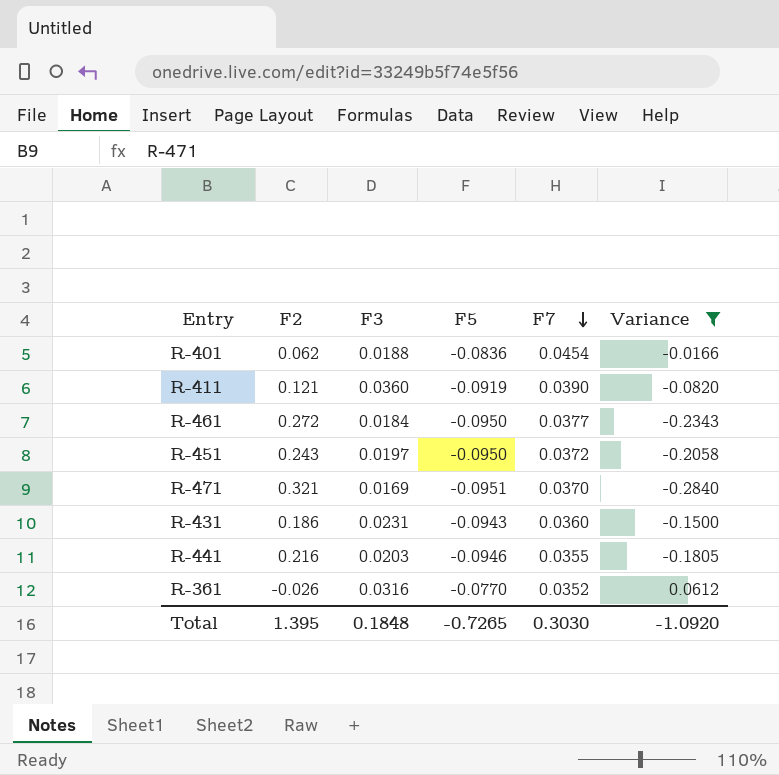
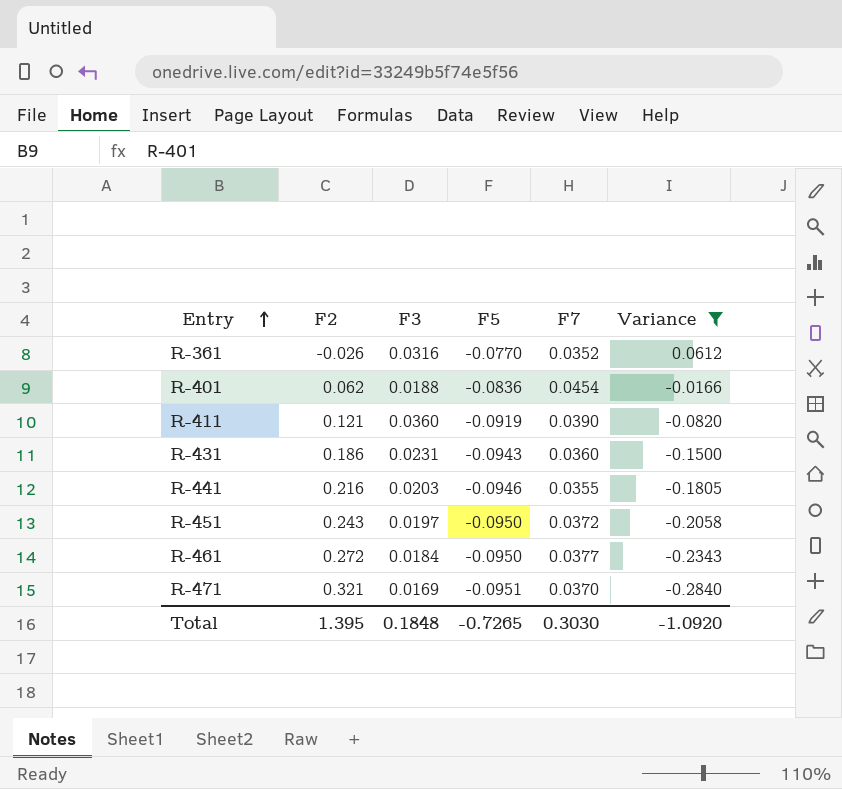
row order: F7 descending -> Entry ascending

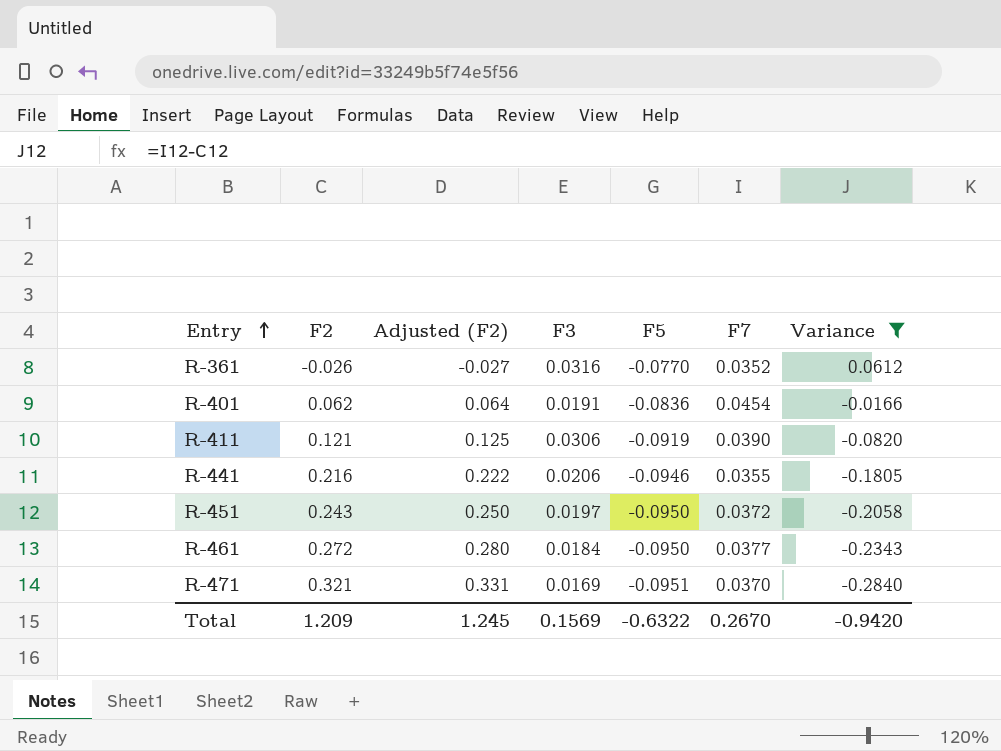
column Adjusted (F2) | formula: none -> [F2] * 1.03
row R-431: 0.186 | 0.0231 | -0.0943 | 0.0360 | -0.1500 -> none
R-401 | F3: 0.0188 -> 0.0191
R-411 | F3: 0.0360 -> 0.0306
R-441 | F3: 0.0203 -> 0.0206
Total | F2: 1.395 -> 1.209
Total | F3: 0.1848 -> 0.1569
Total | F5: -0.7265 -> -0.6322
Total | F7: 0.3030 -> 0.2670
Total | Variance: -1.0920 -> -0.9420

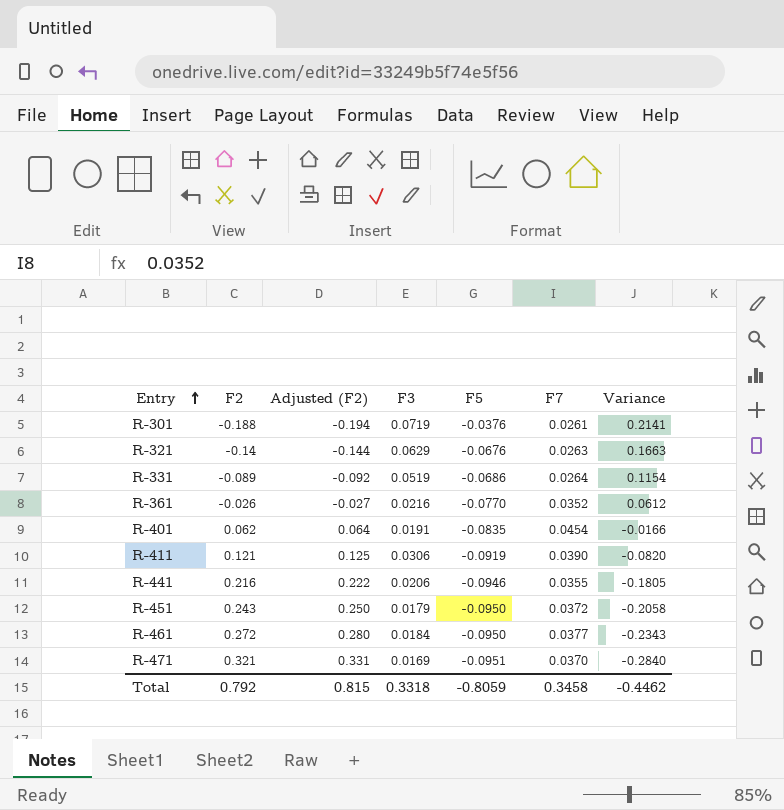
filter: Variance <= 0.0612 -> none
R-361 | F3: 0.0316 -> 0.0216
R-401 | F5: -0.0836 -> -0.0835
R-451 | F3: 0.0197 -> 0.0179
Total | F2: 1.209 -> 0.792
Total | Adjusted (F2): 1.245 -> 0.815
Total | F3: 0.1569 -> 0.3318
Total | F5: -0.6322 -> -0.8059
Total | F7: 0.2670 -> 0.3458
Total | Variance: -0.9420 -> -0.4462

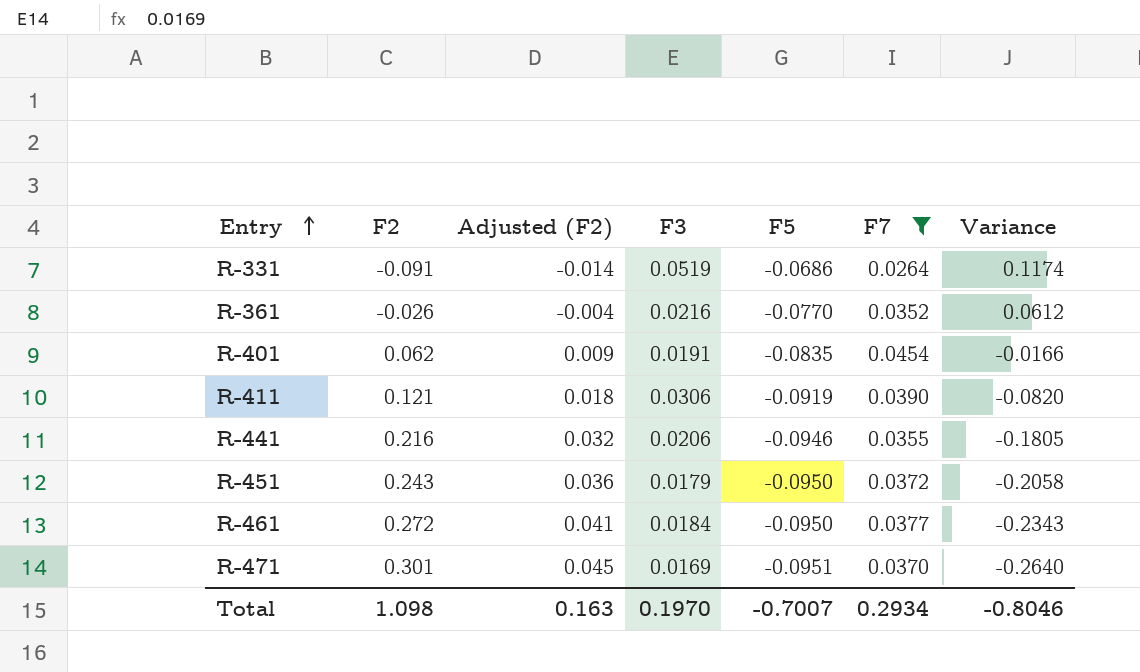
filter: none -> F7 >= 0.0264
column Adjusted (F2) | formula: [F2] * 1.03 -> [F2] * 0.15
R-331 | F2: -0.089 -> -0.091
R-331 | Variance: 0.1154 -> 0.1174
R-471 | F2: 0.321 -> 0.301
R-471 | Variance: -0.2840 -> -0.2640
Total | F2: 0.792 -> 1.098
Total | Adjusted (F2): 0.815 -> 0.163
Total | F3: 0.3318 -> 0.1970
Total | F5: -0.8059 -> -0.7007
Total | F7: 0.3458 -> 0.2934
Total | Variance: -0.4462 -> -0.8046

